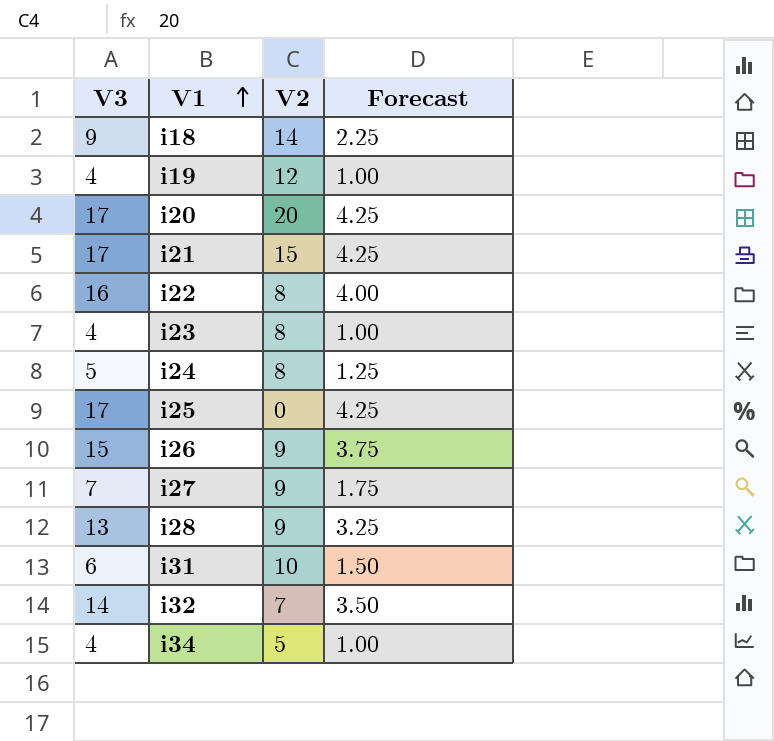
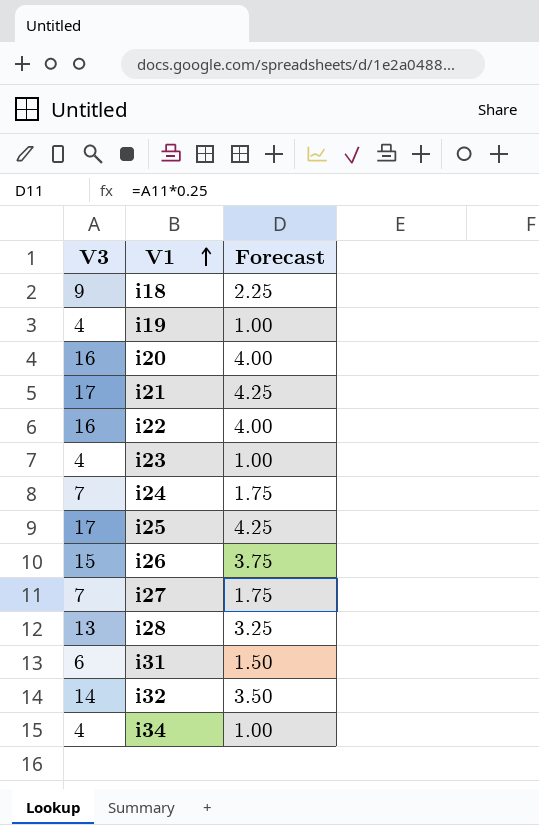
column V2 | position: 3 -> none
i20 | V3: 17 -> 16
i20 | Forecast: 4.25 -> 4.00
i24 | V3: 5 -> 7
i24 | Forecast: 1.25 -> 1.75

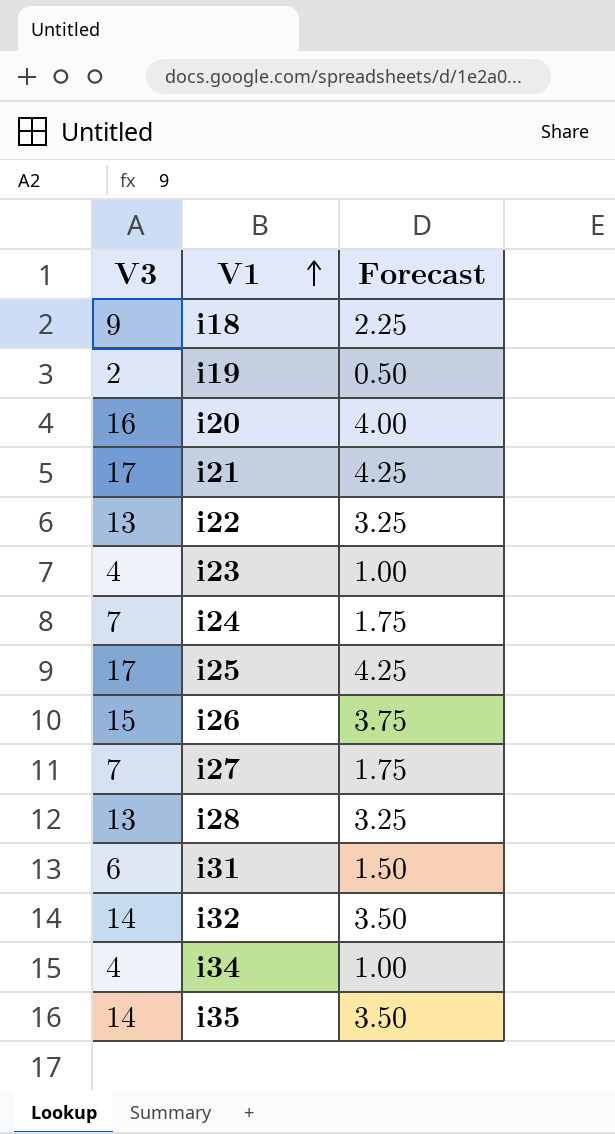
i19 | V3: 4 -> 2
i19 | Forecast: 1.00 -> 0.50
i22 | V3: 16 -> 13
i22 | Forecast: 4.00 -> 3.25
row i35: none -> 14 | 3.50

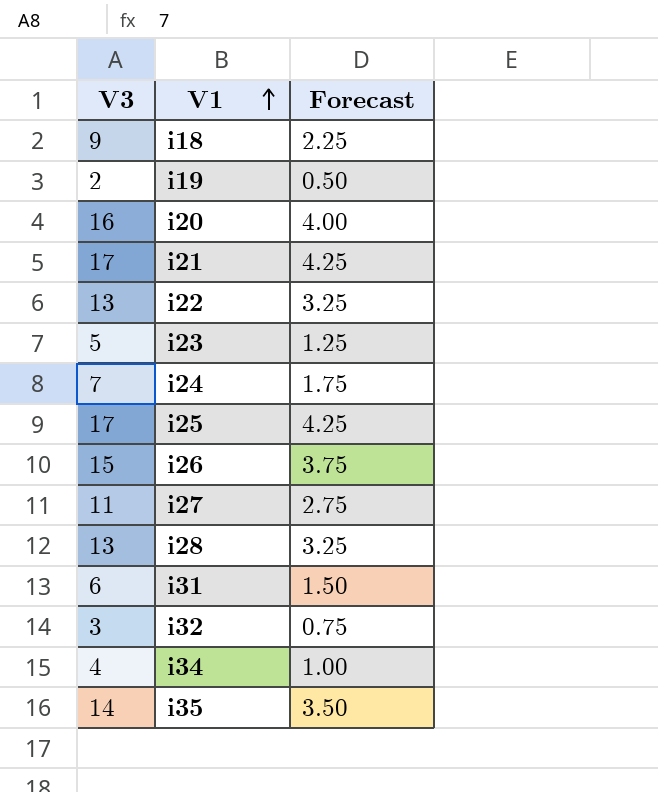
i23 | V3: 4 -> 5
i23 | Forecast: 1.00 -> 1.25
i27 | V3: 7 -> 11
i27 | Forecast: 1.75 -> 2.75
i32 | V3: 14 -> 3
i32 | Forecast: 3.50 -> 0.75

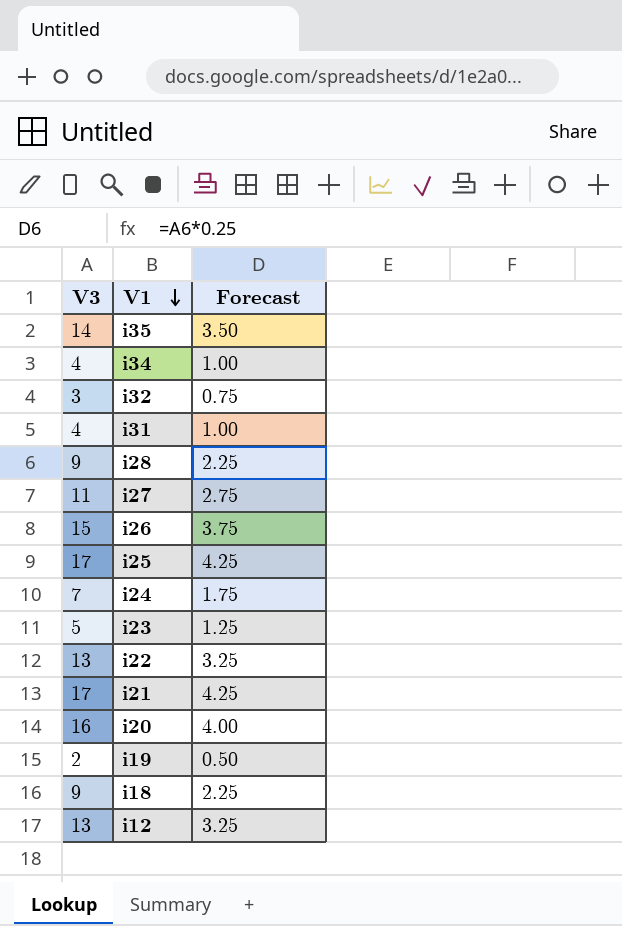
row order: V1 ascending -> V1 descending
i31 | V3: 6 -> 4
i31 | Forecast: 1.50 -> 1.00
i28 | V3: 13 -> 9
i28 | Forecast: 3.25 -> 2.25
row i12: none -> 13 | 3.25

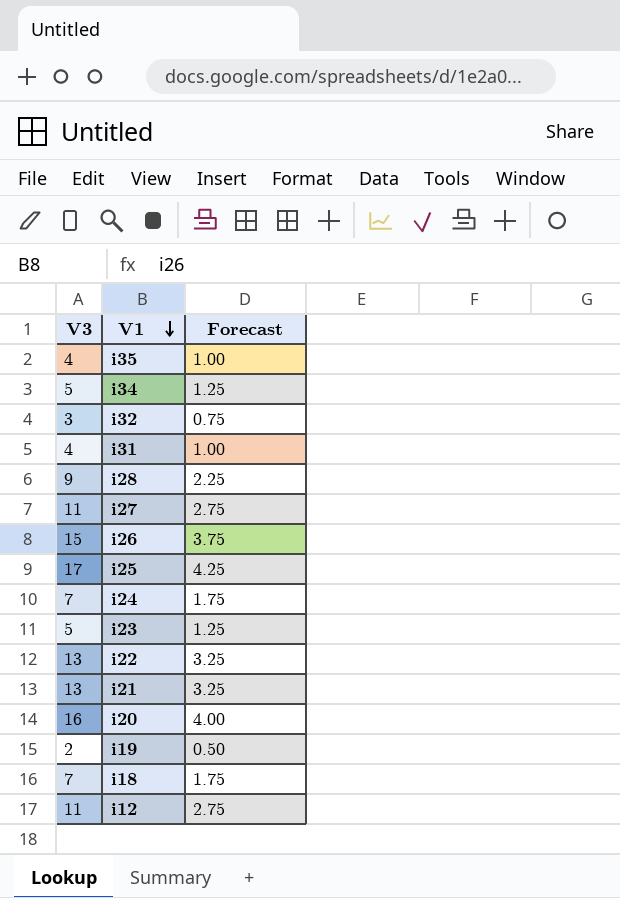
i35 | V3: 14 -> 4
i35 | Forecast: 3.50 -> 1.00
i34 | V3: 4 -> 5
i34 | Forecast: 1.00 -> 1.25
i21 | V3: 17 -> 13
i21 | Forecast: 4.25 -> 3.25
i18 | V3: 9 -> 7
i18 | Forecast: 2.25 -> 1.75
i12 | V3: 13 -> 11
i12 | Forecast: 3.25 -> 2.75

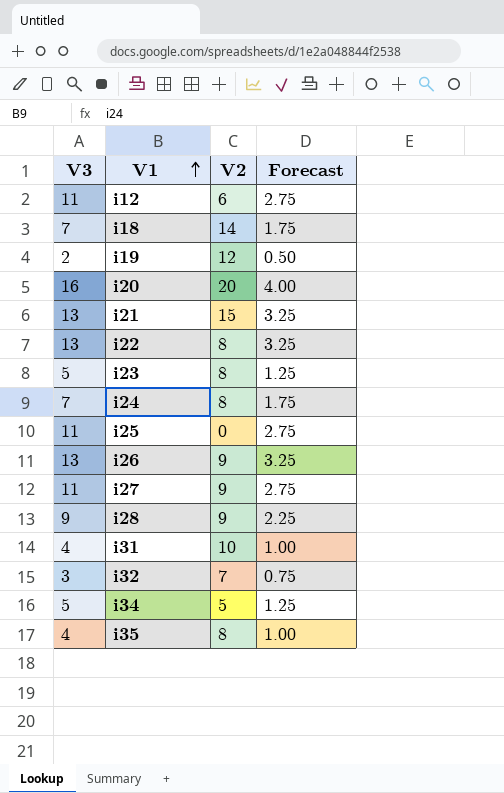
row order: V1 descending -> V1 ascending
column V2 | position: none -> 3
i25 | V3: 17 -> 11
i25 | Forecast: 4.25 -> 2.75
i26 | V3: 15 -> 13
i26 | Forecast: 3.75 -> 3.25

